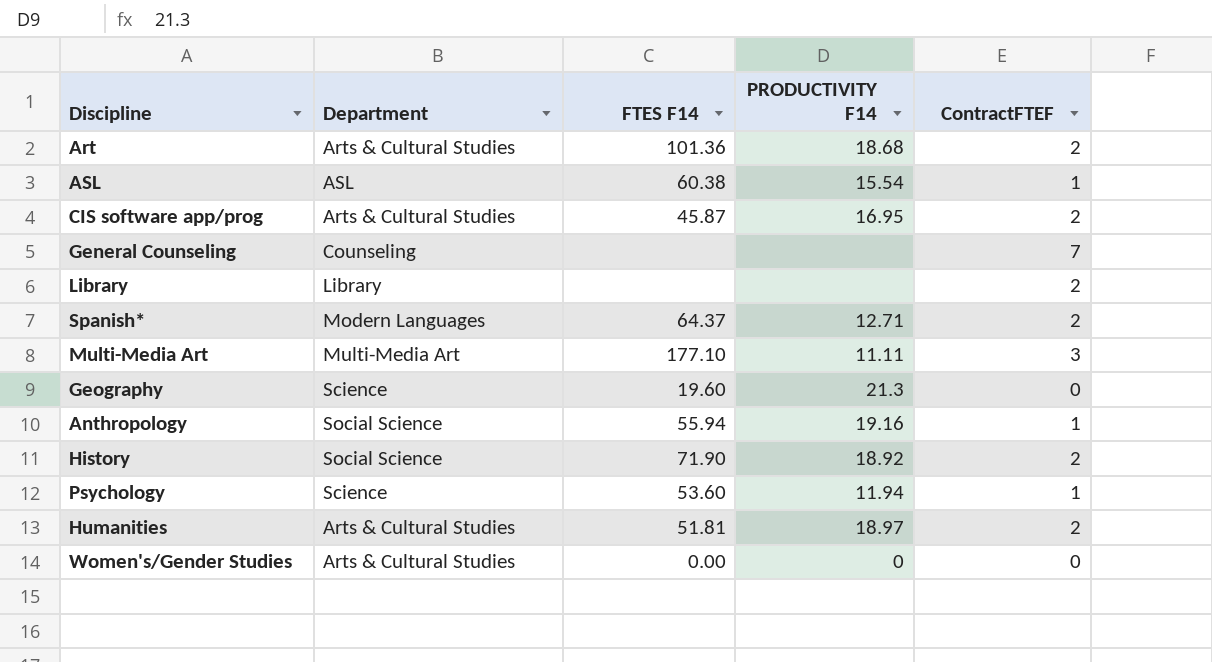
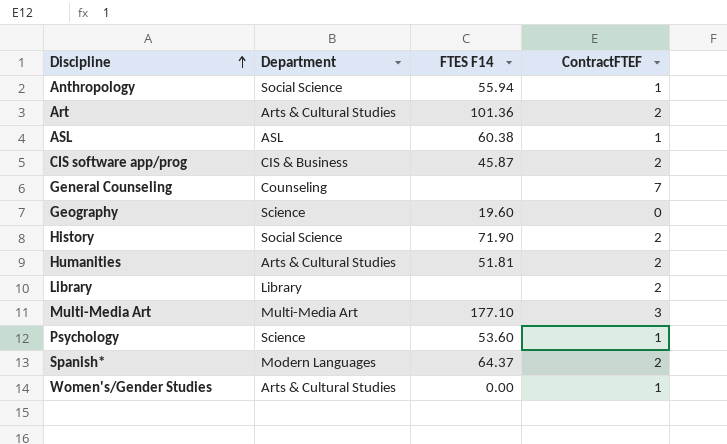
row order: none -> Discipline ascending
column PRODUCTIVITY F14 | position: 4 -> none
CIS software app/prog | Department: Arts & Cultural Studies -> CIS & Business
Women's/Gender Studies | ContractFTEF: 0 -> 1

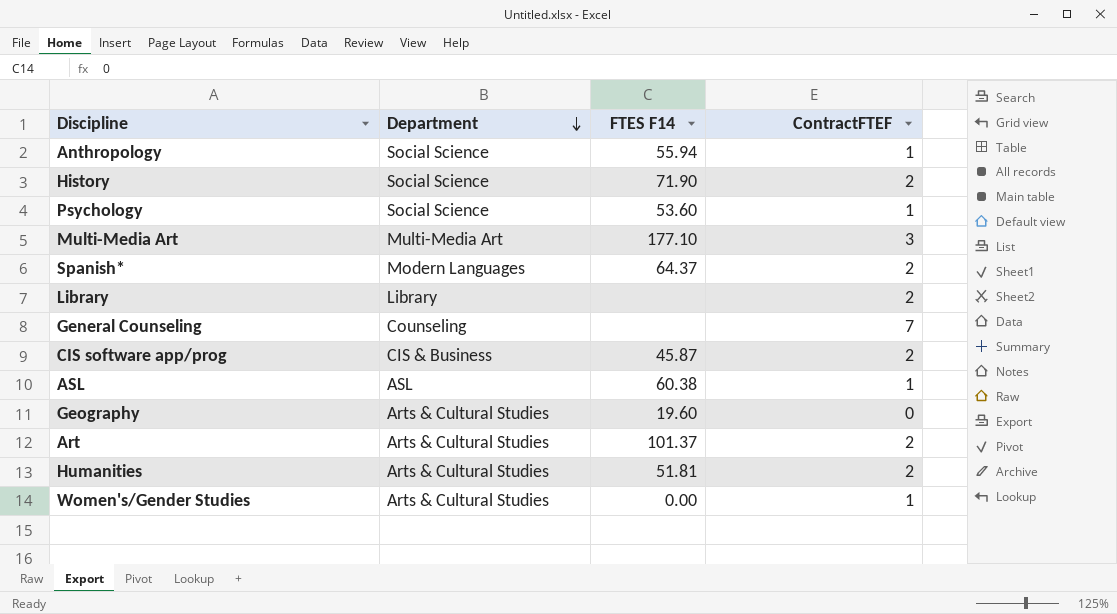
row order: Discipline ascending -> Department descending
Psychology | Department: Science -> Social Science
Geography | Department: Science -> Arts & Cultural Studies
Art | FTES F14: 101.36 -> 101.37

